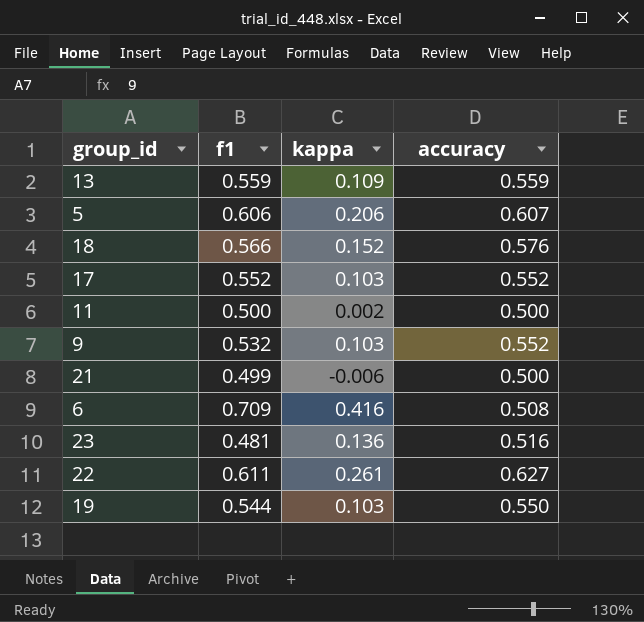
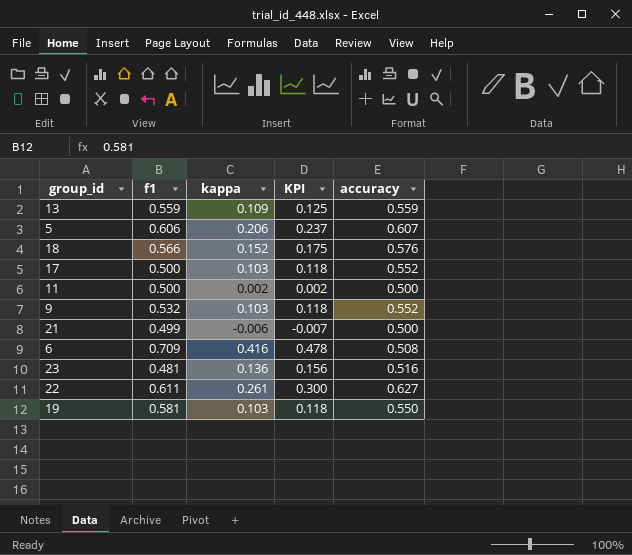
column KPI | formula: none -> [kappa] * 1.15
17 | f1: 0.552 -> 0.500
19 | f1: 0.544 -> 0.581

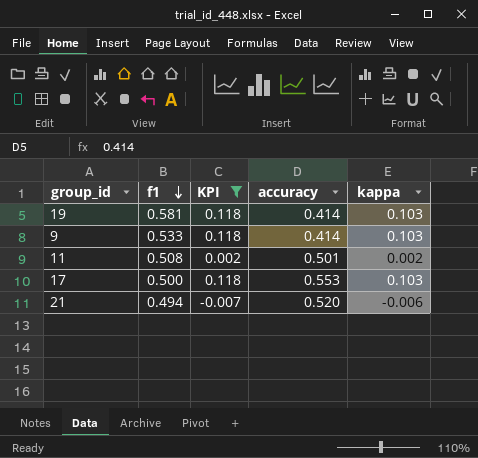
filter: none -> KPI <= 0.118
row order: none -> f1 descending
column kappa | position: 3 -> 5
19 | accuracy: 0.550 -> 0.414
9 | f1: 0.532 -> 0.533
9 | accuracy: 0.552 -> 0.414
11 | f1: 0.500 -> 0.508
11 | accuracy: 0.500 -> 0.501
17 | accuracy: 0.552 -> 0.553
21 | f1: 0.499 -> 0.494
21 | accuracy: 0.500 -> 0.520

